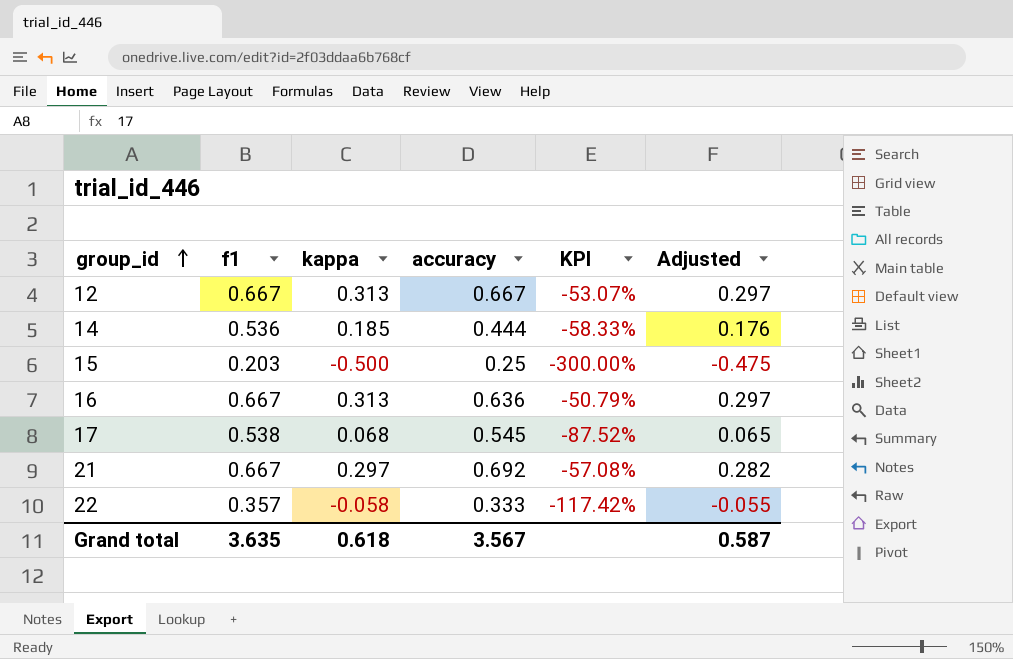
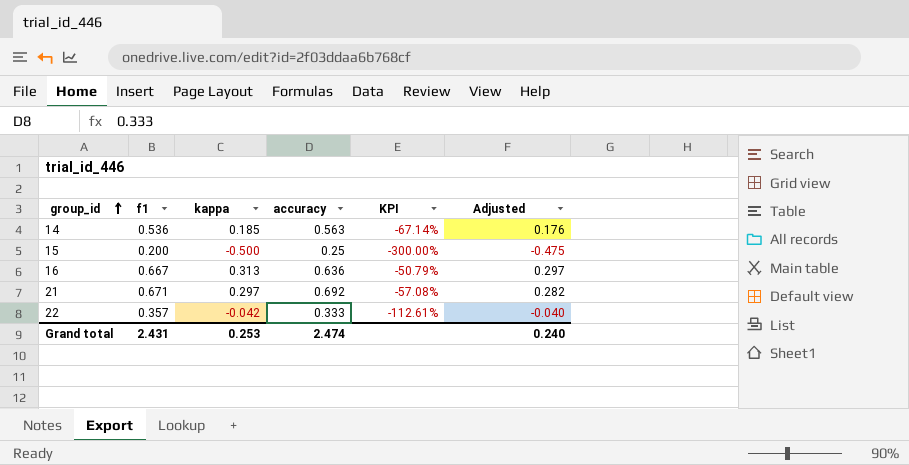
row 12: 0.667 | 0.313 | 0.667 | -53.07% | 0.297 -> none
row 17: 0.538 | 0.068 | 0.545 | -87.52% | 0.065 -> none
14 | accuracy: 0.444 -> 0.563
14 | KPI: -58.33% -> -67.14%
15 | f1: 0.203 -> 0.200
21 | f1: 0.667 -> 0.671
22 | kappa: -0.058 -> -0.042
22 | KPI: -117.42% -> -112.61%
22 | Adjusted: -0.055 -> -0.040
Grand total | f1: 3.635 -> 2.431
Grand total | kappa: 0.618 -> 0.253
Grand total | accuracy: 3.567 -> 2.474
Grand total | Adjusted: 0.587 -> 0.240

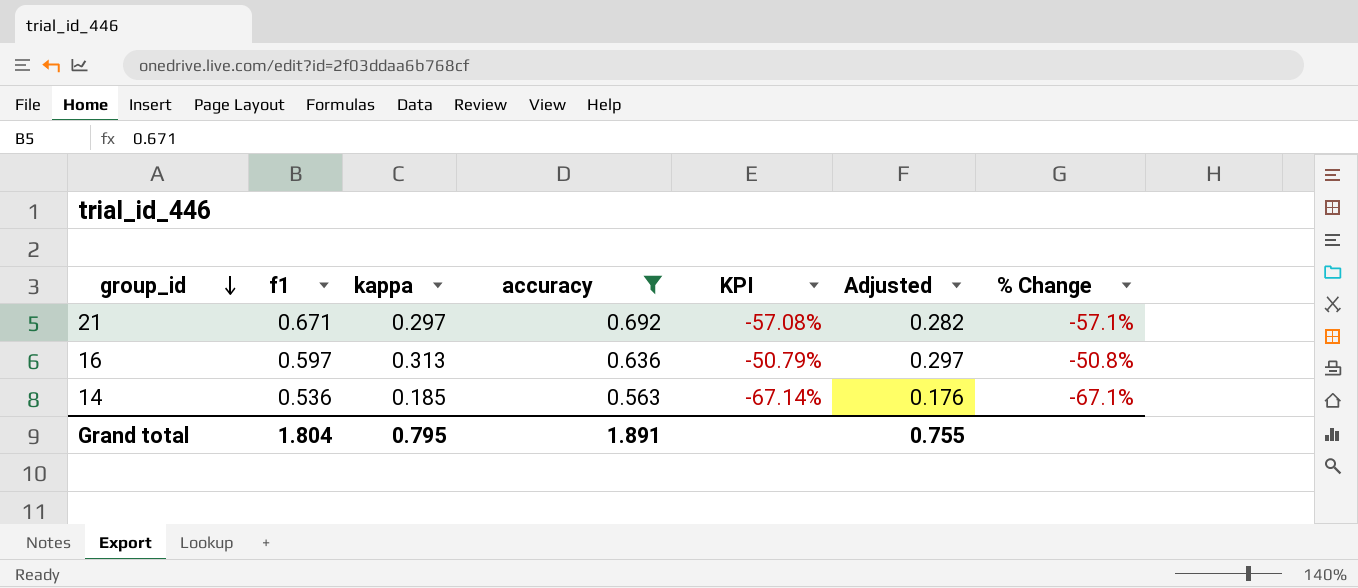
filter: none -> accuracy >= 0.563
row order: group_id ascending -> group_id descending
column % Change | formula: none -> ([kappa] - [accuracy]) / [accuracy]
16 | f1: 0.667 -> 0.597
Grand total | f1: 2.431 -> 1.804
Grand total | kappa: 0.253 -> 0.795
Grand total | accuracy: 2.474 -> 1.891
Grand total | Adjusted: 0.240 -> 0.755

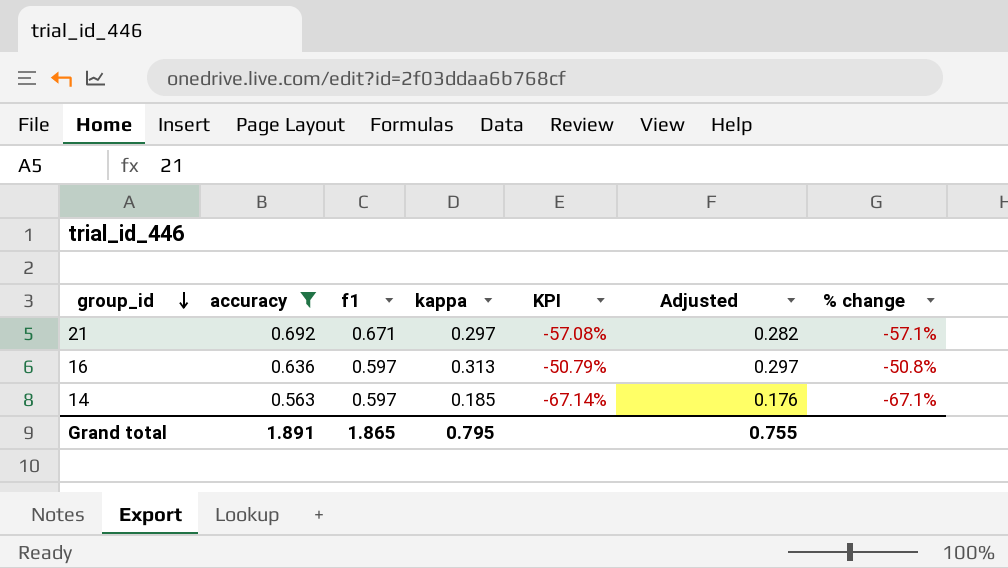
column accuracy | position: 4 -> 2
column name: % Change -> % change
14 | f1: 0.536 -> 0.597
Grand total | f1: 1.804 -> 1.865

